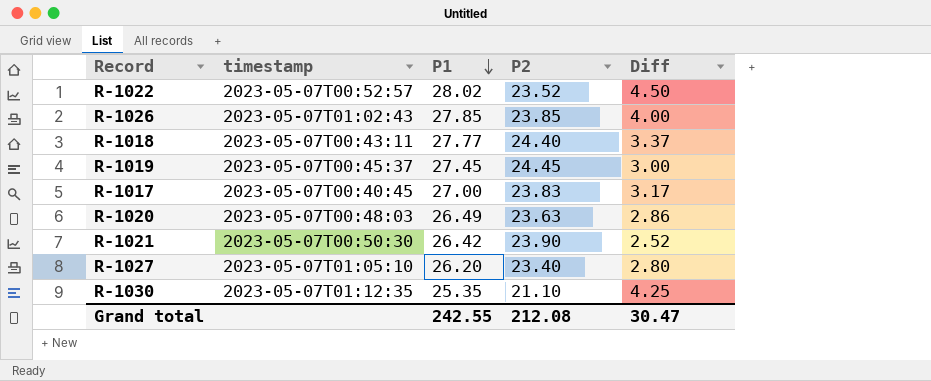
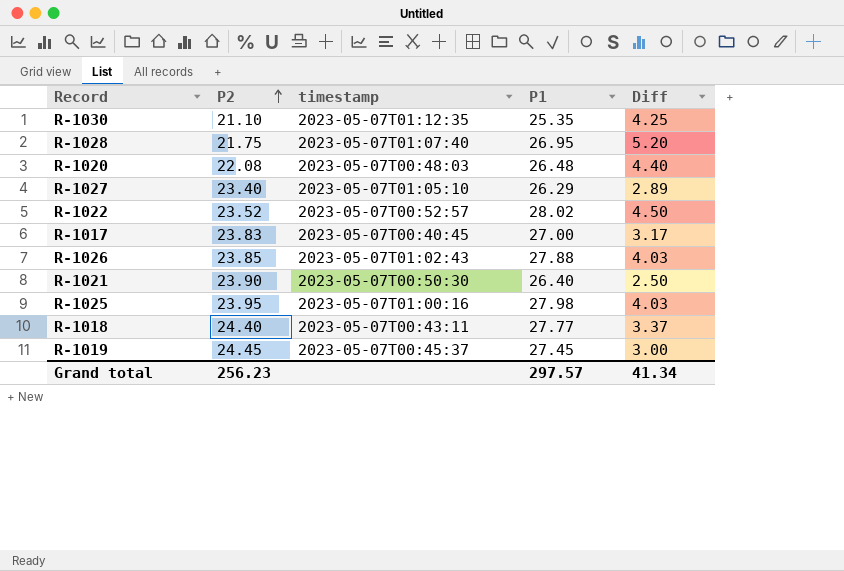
row order: P1 descending -> P2 ascending
column P2 | position: 4 -> 2
row R-1028: none -> 21.75 | 2023-05-07T01:07:40 | 26.95 | 5.20
R-1020 | P2: 23.63 -> 22.08
R-1020 | P1: 26.49 -> 26.48
R-1020 | Diff: 2.86 -> 4.40
R-1027 | P1: 26.20 -> 26.29
R-1027 | Diff: 2.80 -> 2.89
R-1026 | P1: 27.85 -> 27.88
R-1026 | Diff: 4.00 -> 4.03
R-1021 | P1: 26.42 -> 26.40
R-1021 | Diff: 2.52 -> 2.50
row R-1025: none -> 23.95 | 2023-05-07T01:00:16 | 27.98 | 4.03
Grand total | P2: 212.08 -> 256.23
Grand total | P1: 242.55 -> 297.57
Grand total | Diff: 30.47 -> 41.34

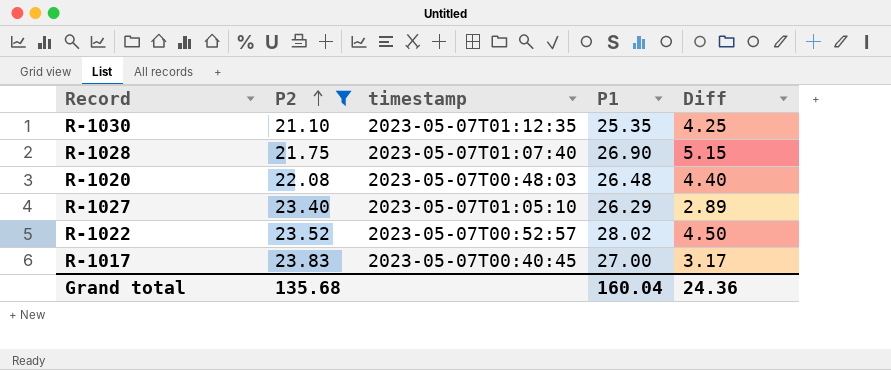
filter: none -> P2 <= 23.83
R-1028 | P1: 26.95 -> 26.90
R-1028 | Diff: 5.20 -> 5.15
Grand total | P2: 256.23 -> 135.68
Grand total | P1: 297.57 -> 160.04
Grand total | Diff: 41.34 -> 24.36

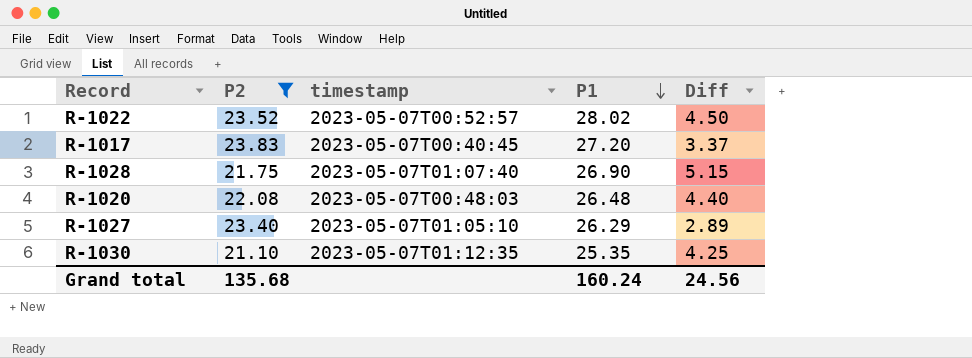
row order: P2 ascending -> P1 descending
R-1017 | P1: 27.00 -> 27.20
R-1017 | Diff: 3.17 -> 3.37
Grand total | P1: 160.04 -> 160.24
Grand total | Diff: 24.36 -> 24.56

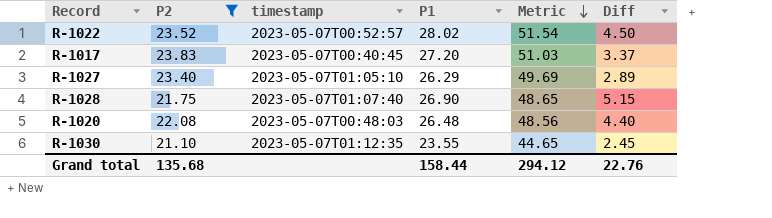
row order: P1 descending -> Metric descending
column Metric | formula: none -> [P2] + [P1]
R-1030 | P1: 25.35 -> 23.55
R-1030 | Diff: 4.25 -> 2.45
Grand total | P1: 160.24 -> 158.44
Grand total | Diff: 24.56 -> 22.76

